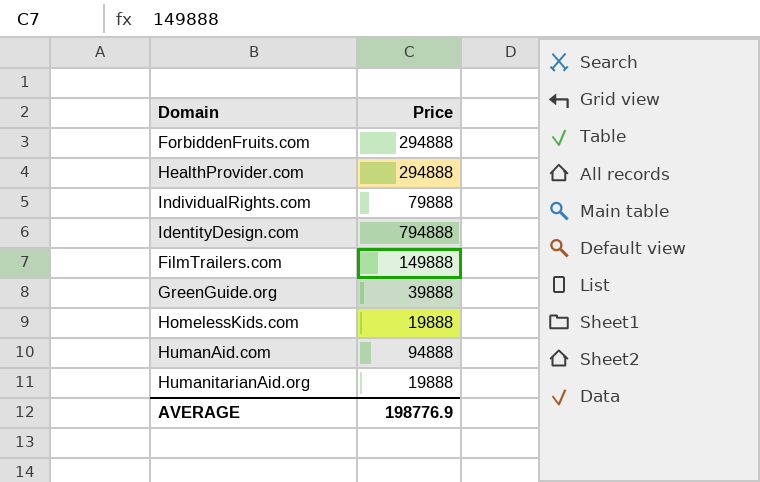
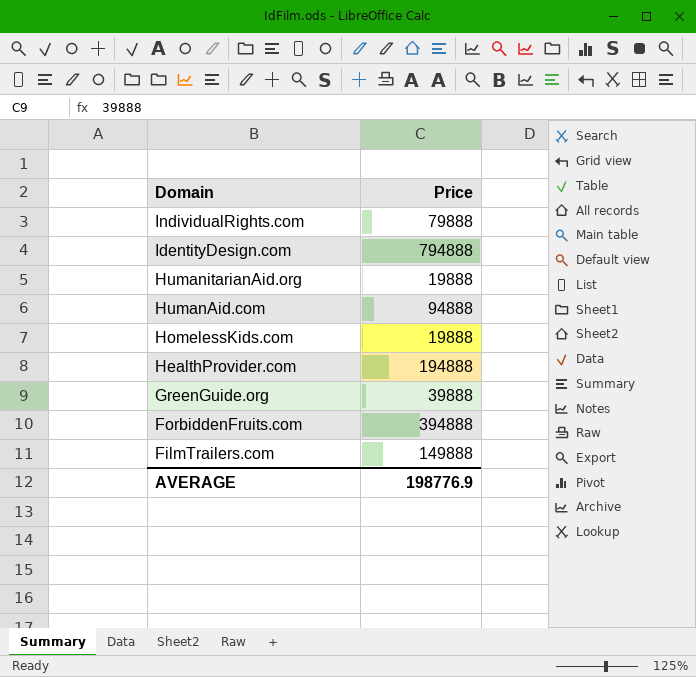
row order: none -> Domain descending
HealthProvider.com | Price: 294888 -> 194888
ForbiddenFruits.com | Price: 294888 -> 394888

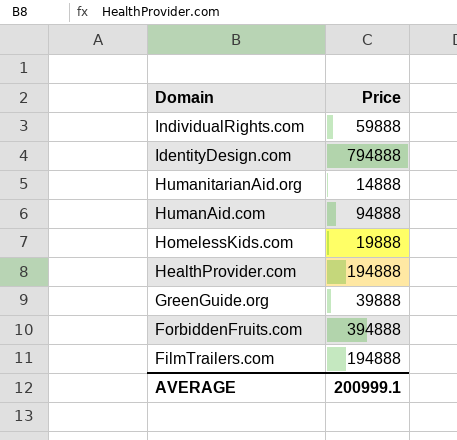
IndividualRights.com | Price: 79888 -> 59888
HumanitarianAid.org | Price: 19888 -> 14888
FilmTrailers.com | Price: 149888 -> 194888
AVERAGE | Price: 198776.9 -> 200999.1

